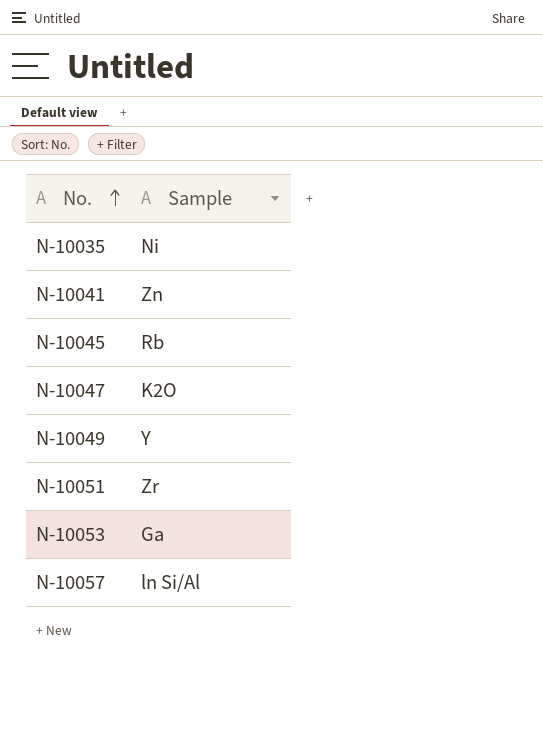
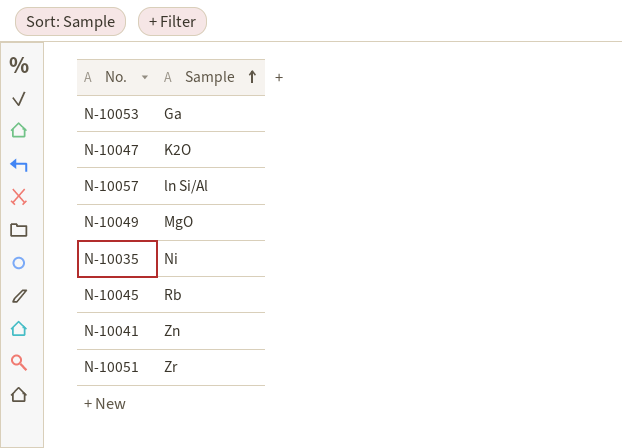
row order: No. ascending -> Sample ascending
N-10049 | Sample: Y -> MgO

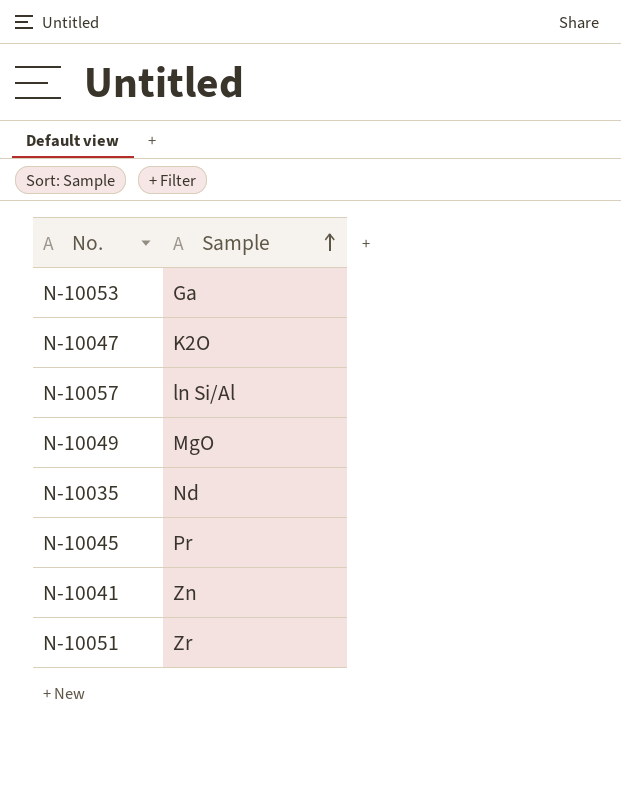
N-10035 | Sample: Ni -> Nd
N-10045 | Sample: Rb -> Pr

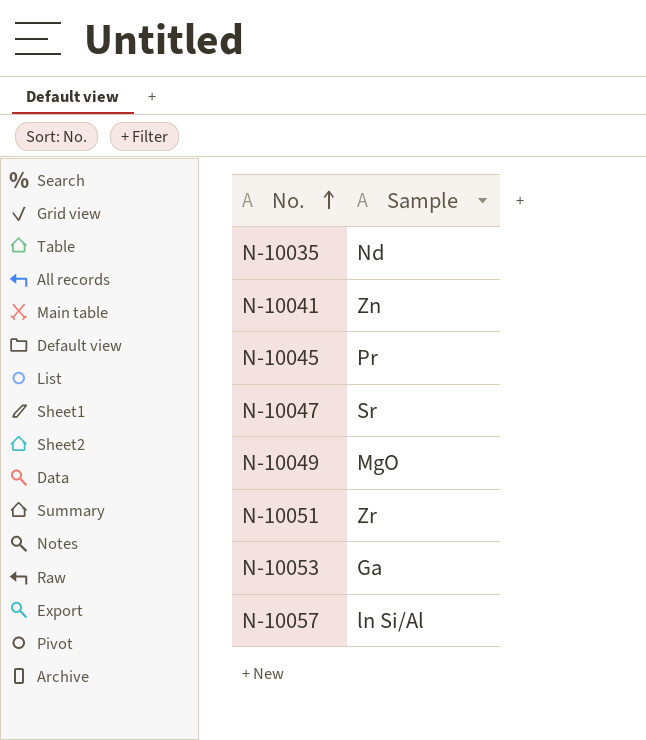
row order: Sample ascending -> No. ascending
N-10047 | Sample: K2O -> Sr

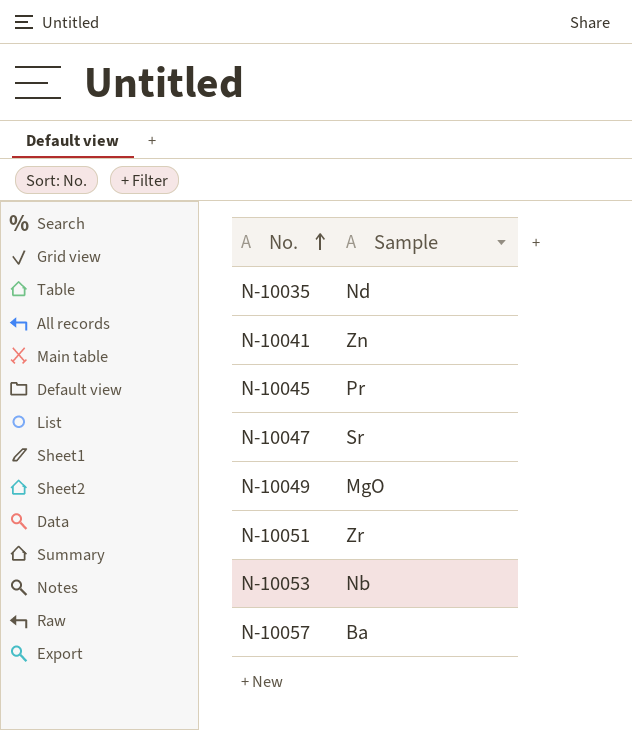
N-10053 | Sample: Ga -> Nb
N-10057 | Sample: ln Si/Al -> Ba

